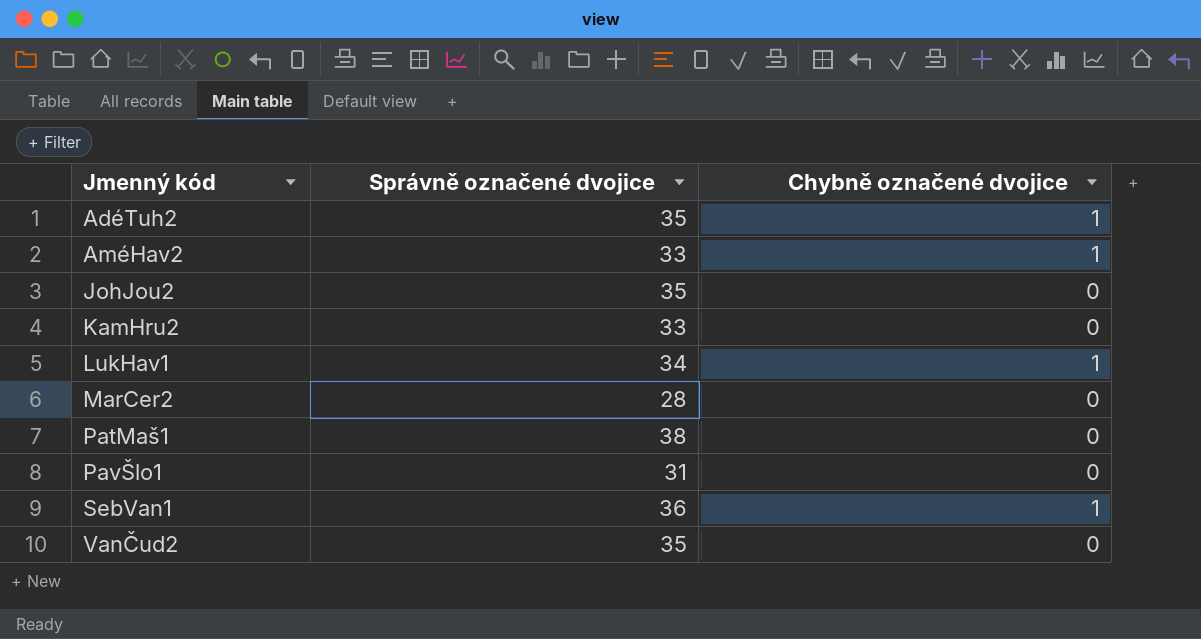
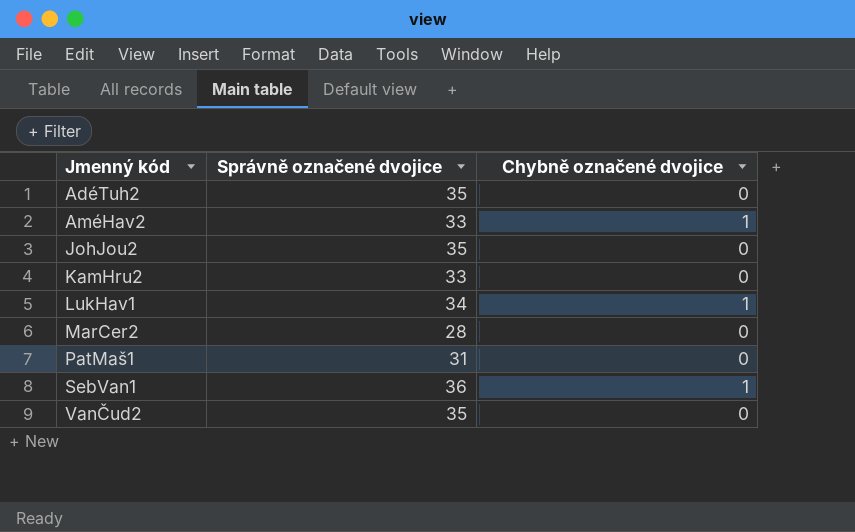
row PavŠlo1: 31 | 0 -> none
AdéTuh2 | Chybně označené dvojice: 1 -> 0
PatMaš1 | Správně označené dvojice: 38 -> 31

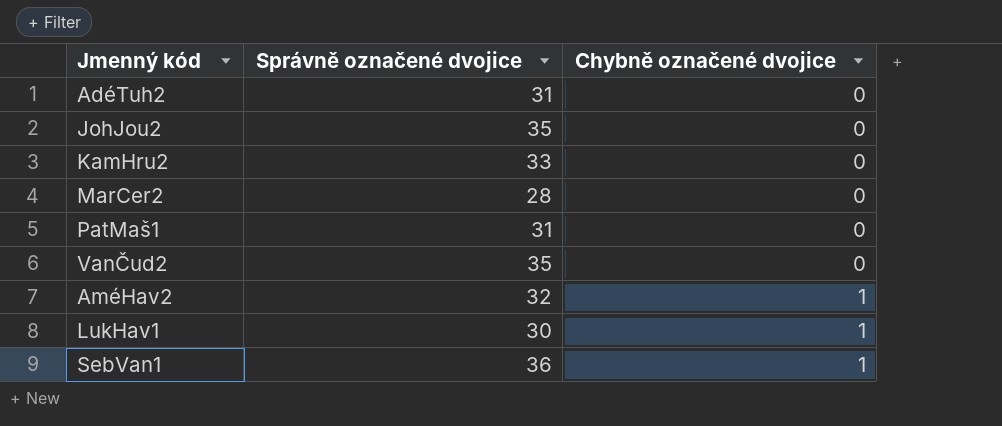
row order: Jmenný kód ascending -> Chybně označené dvojice ascending
AdéTuh2 | Správně označené dvojice: 35 -> 31
AméHav2 | Správně označené dvojice: 33 -> 32
LukHav1 | Správně označené dvojice: 34 -> 30

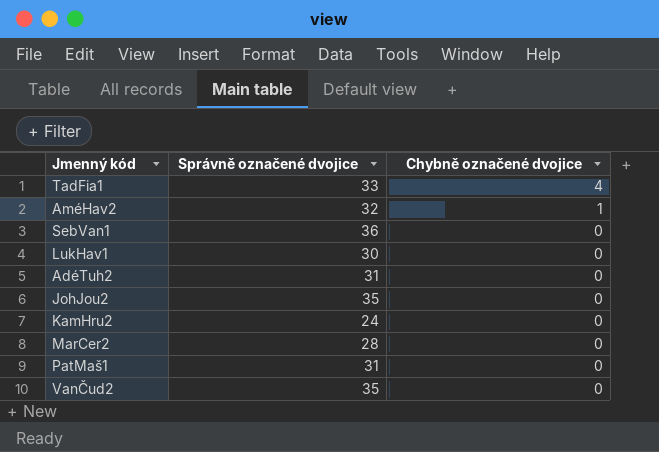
row order: Chybně označené dvojice ascending -> Chybně označené dvojice descending
row TadFia1: none -> 33 | 4
SebVan1 | Chybně označené dvojice: 1 -> 0
LukHav1 | Chybně označené dvojice: 1 -> 0
KamHru2 | Správně označené dvojice: 33 -> 24

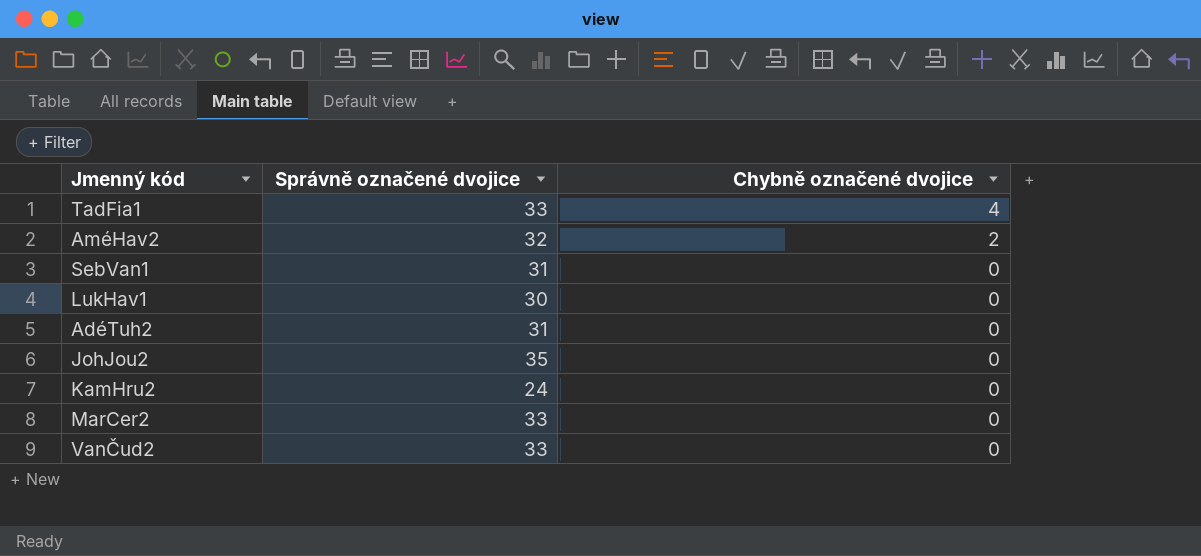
row PatMaš1: 31 | 0 -> none
AméHav2 | Chybně označené dvojice: 1 -> 2
SebVan1 | Správně označené dvojice: 36 -> 31
MarCer2 | Správně označené dvojice: 28 -> 33
VanČud2 | Správně označené dvojice: 35 -> 33

